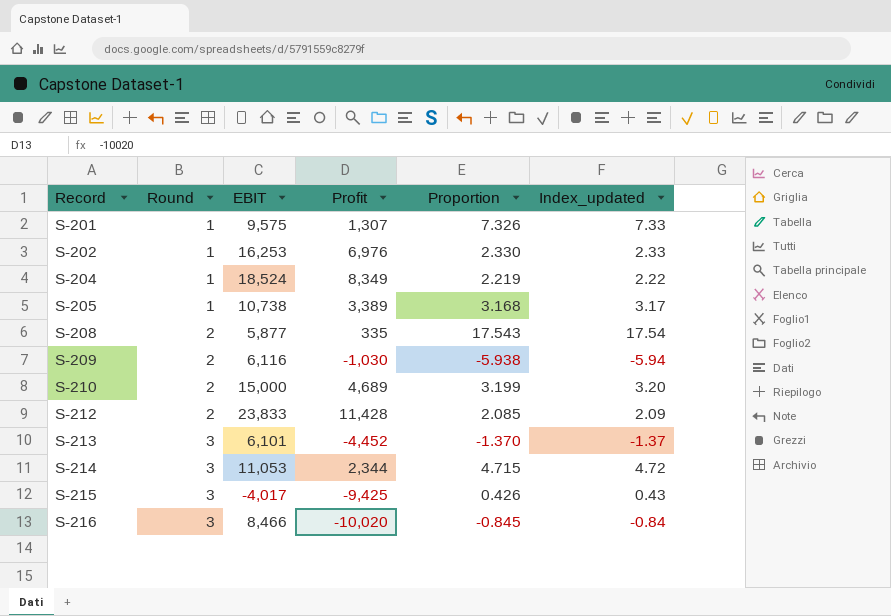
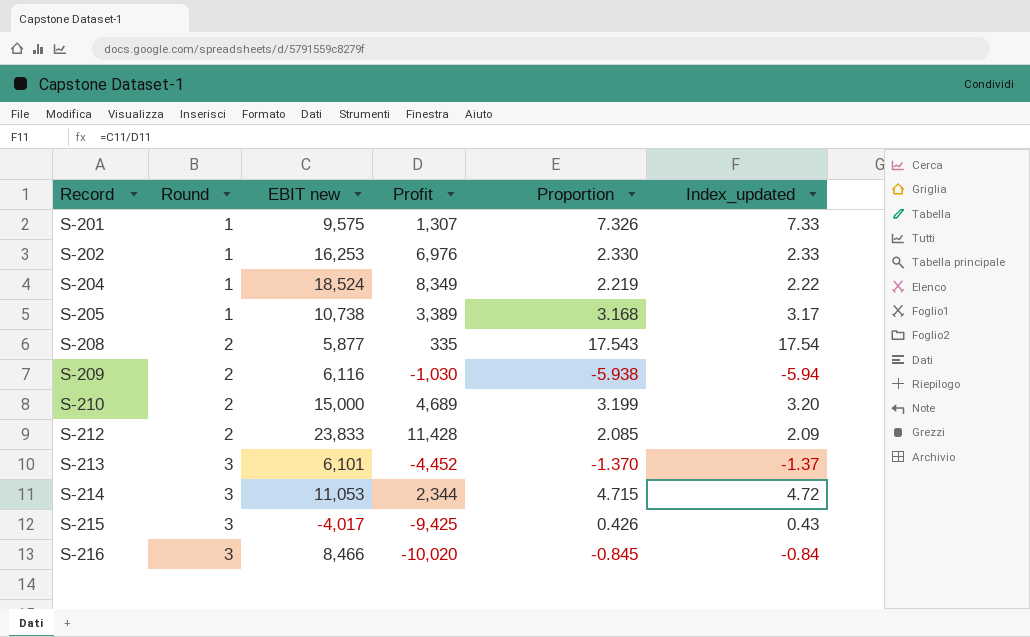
column name: EBIT -> EBIT new

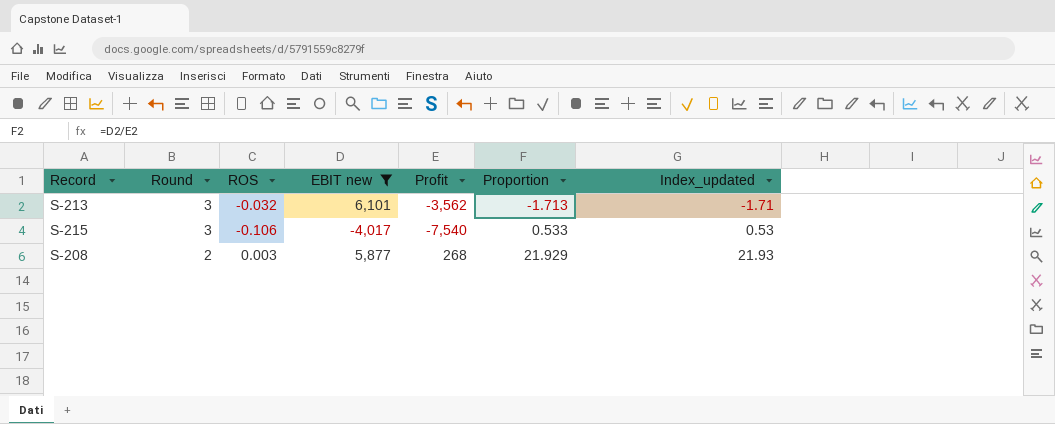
filter: none -> EBIT new <= 6,101
row order: Record ascending -> Round descending
column ROS | position: none -> 3
S-213 | Profit: -4,452 -> -3,562
S-213 | Proportion: -1.370 -> -1.713
S-213 | Index_updated: -1.37 -> -1.71
S-215 | Profit: -9,425 -> -7,540
S-215 | Proportion: 0.426 -> 0.533
S-215 | Index_updated: 0.43 -> 0.53
S-208 | Profit: 335 -> 268
S-208 | Proportion: 17.543 -> 21.929
S-208 | Index_updated: 17.54 -> 21.93

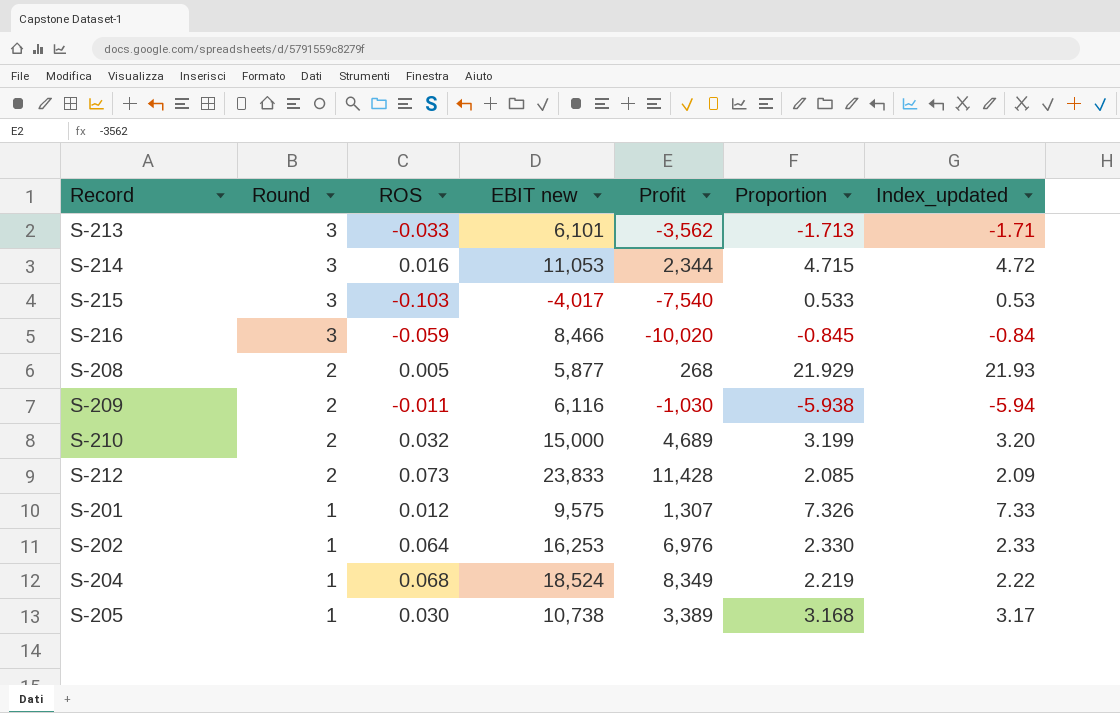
filter: EBIT new <= 6,101 -> none
S-213 | ROS: -0.032 -> -0.033
S-215 | ROS: -0.106 -> -0.103
S-208 | ROS: 0.003 -> 0.005

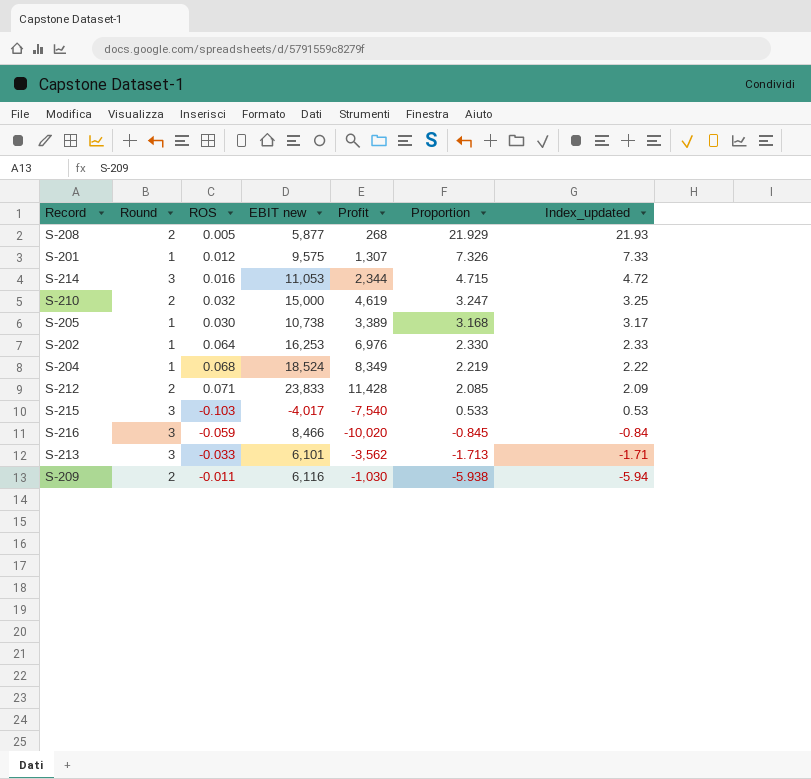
row order: Round descending -> Proportion descending
S-210 | Profit: 4,689 -> 4,619
S-210 | Proportion: 3.199 -> 3.247
S-210 | Index_updated: 3.20 -> 3.25
S-212 | ROS: 0.073 -> 0.071

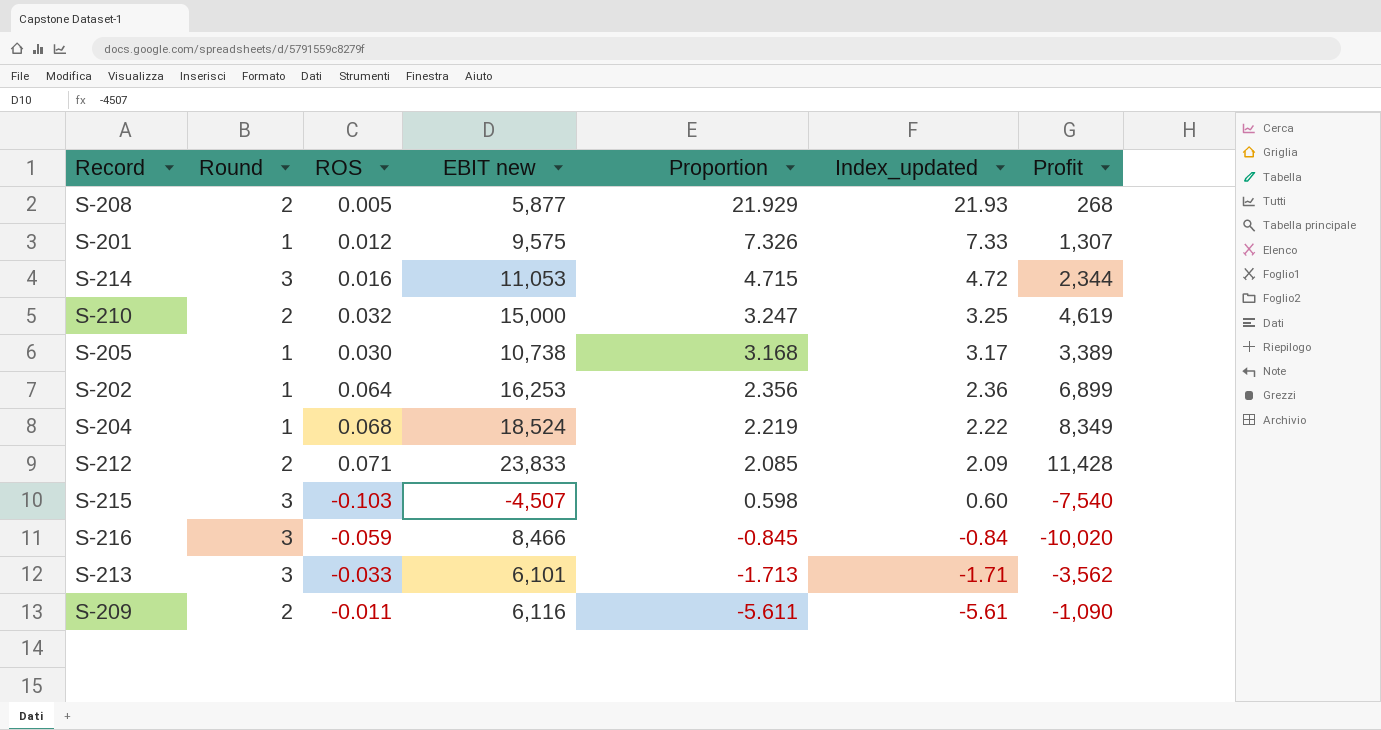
column Profit | position: 5 -> 7
S-202 | Proportion: 2.330 -> 2.356
S-202 | Index_updated: 2.33 -> 2.36
S-202 | Profit: 6,976 -> 6,899
S-215 | EBIT new: -4,017 -> -4,507
S-215 | Proportion: 0.533 -> 0.598
S-215 | Index_updated: 0.53 -> 0.60
S-209 | Proportion: -5.938 -> -5.611
S-209 | Index_updated: -5.94 -> -5.61
S-209 | Profit: -1,030 -> -1,090

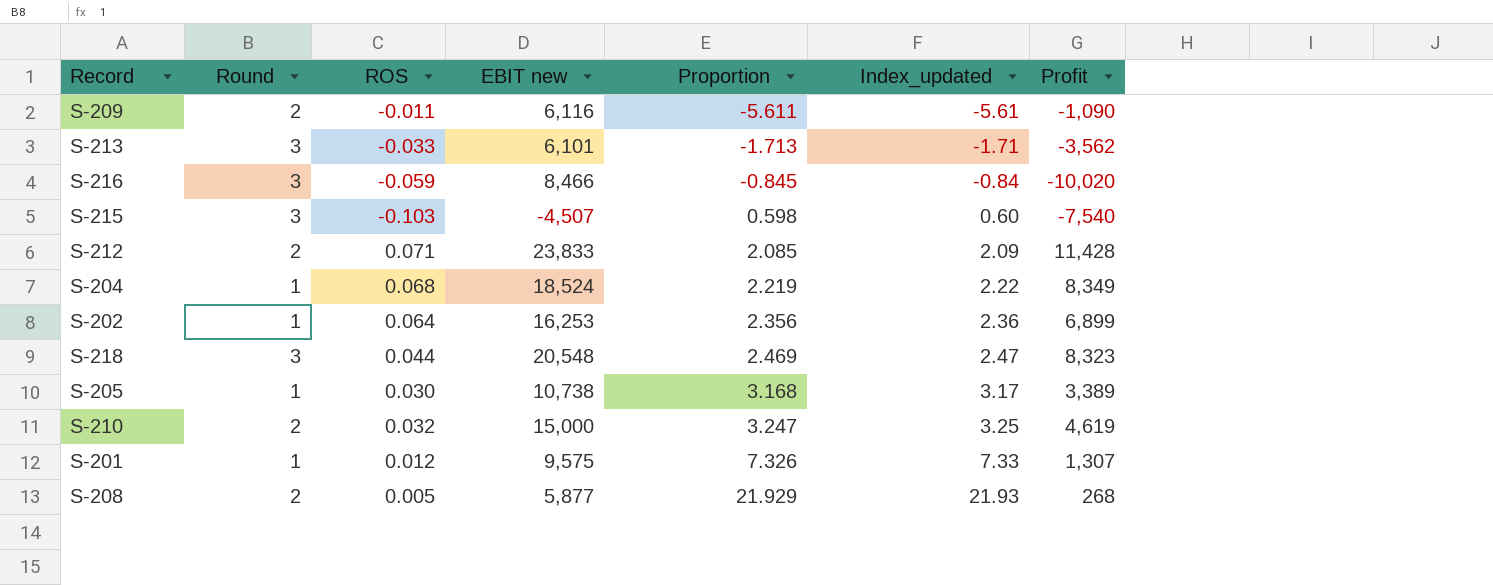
row order: Proportion descending -> Proportion ascending
row S-214: 3 | 0.016 | 11,053 | 4.715 | 4.72 | 2,344 -> none
row S-218: none -> 3 | 0.044 | 20,548 | 2.469 | 2.47 | 8,323

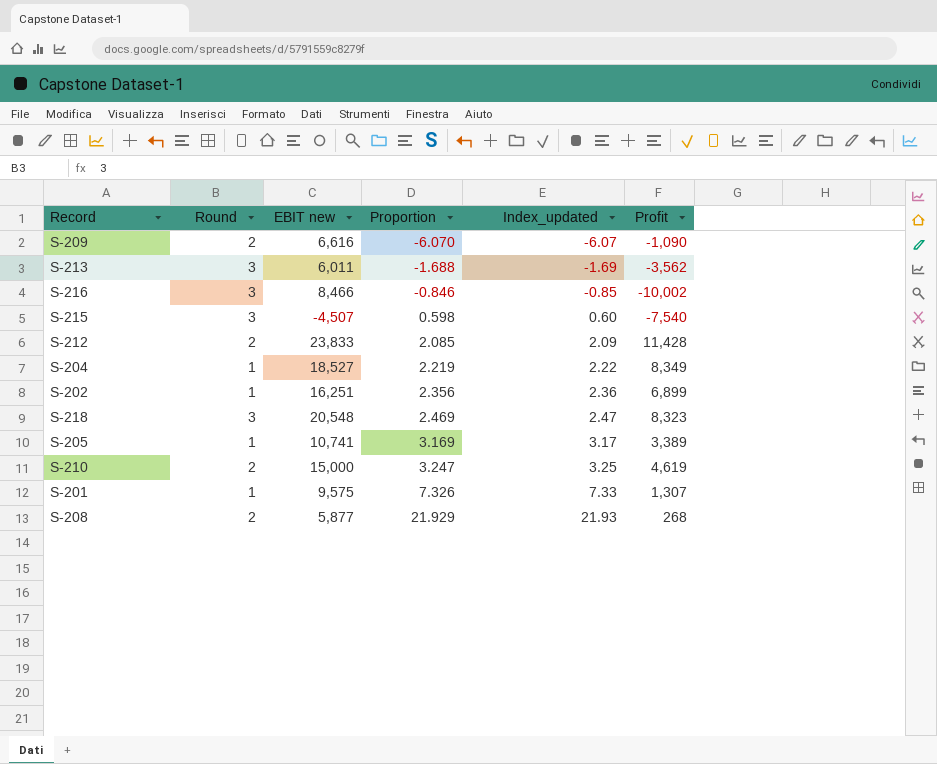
column ROS | position: 3 -> none
S-209 | EBIT new: 6,116 -> 6,616
S-209 | Proportion: -5.611 -> -6.070
S-209 | Index_updated: -5.61 -> -6.07
S-213 | EBIT new: 6,101 -> 6,011
S-213 | Proportion: -1.713 -> -1.688
S-213 | Index_updated: -1.71 -> -1.69
S-216 | Proportion: -0.845 -> -0.846
S-216 | Index_updated: -0.84 -> -0.85
S-216 | Profit: -10,020 -> -10,002
S-204 | EBIT new: 18,524 -> 18,527
S-202 | EBIT new: 16,253 -> 16,251
S-205 | EBIT new: 10,738 -> 10,741
S-205 | Proportion: 3.168 -> 3.169

